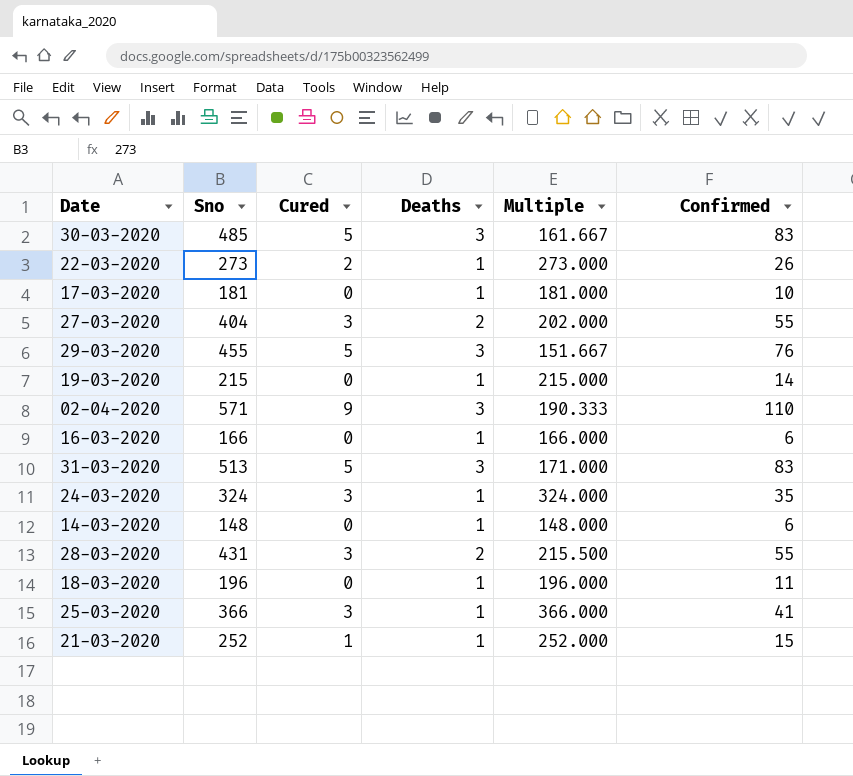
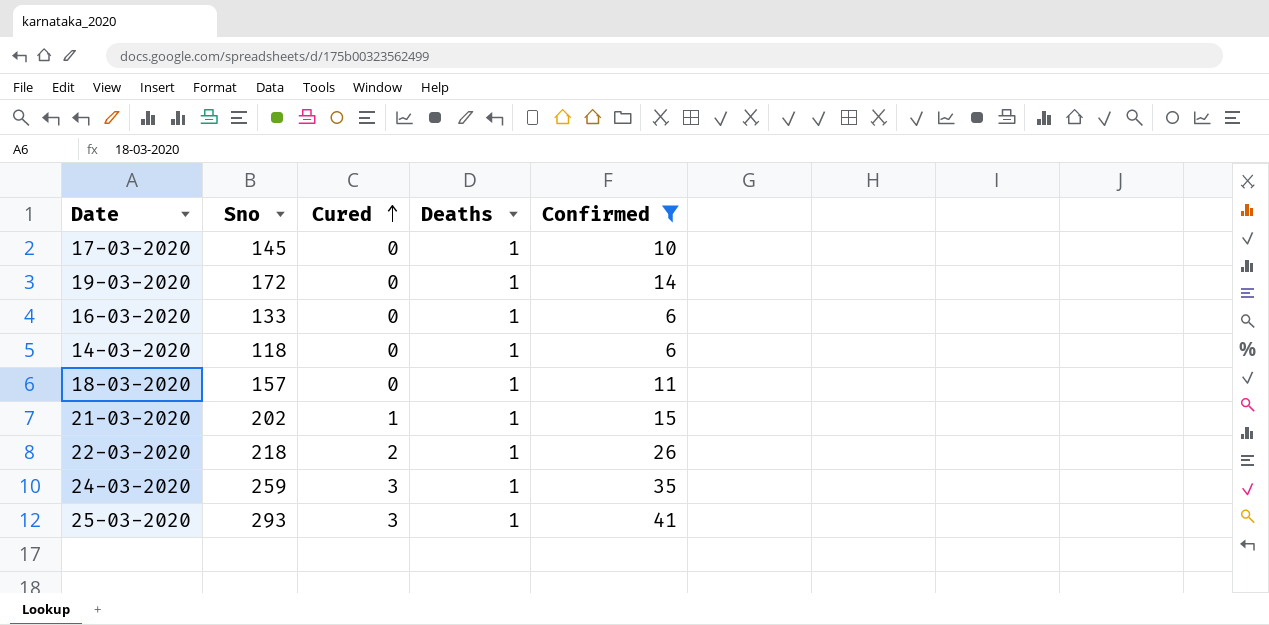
filter: none -> Confirmed <= 41
row order: none -> Cured ascending
column Multiple | formula: [Sno] / [Deaths] -> none
17-03-2020 | Sno: 181 -> 145
19-03-2020 | Sno: 215 -> 172
16-03-2020 | Sno: 166 -> 133
14-03-2020 | Sno: 148 -> 118
18-03-2020 | Sno: 196 -> 157
21-03-2020 | Sno: 252 -> 202
22-03-2020 | Sno: 273 -> 218
24-03-2020 | Sno: 324 -> 259
25-03-2020 | Sno: 366 -> 293

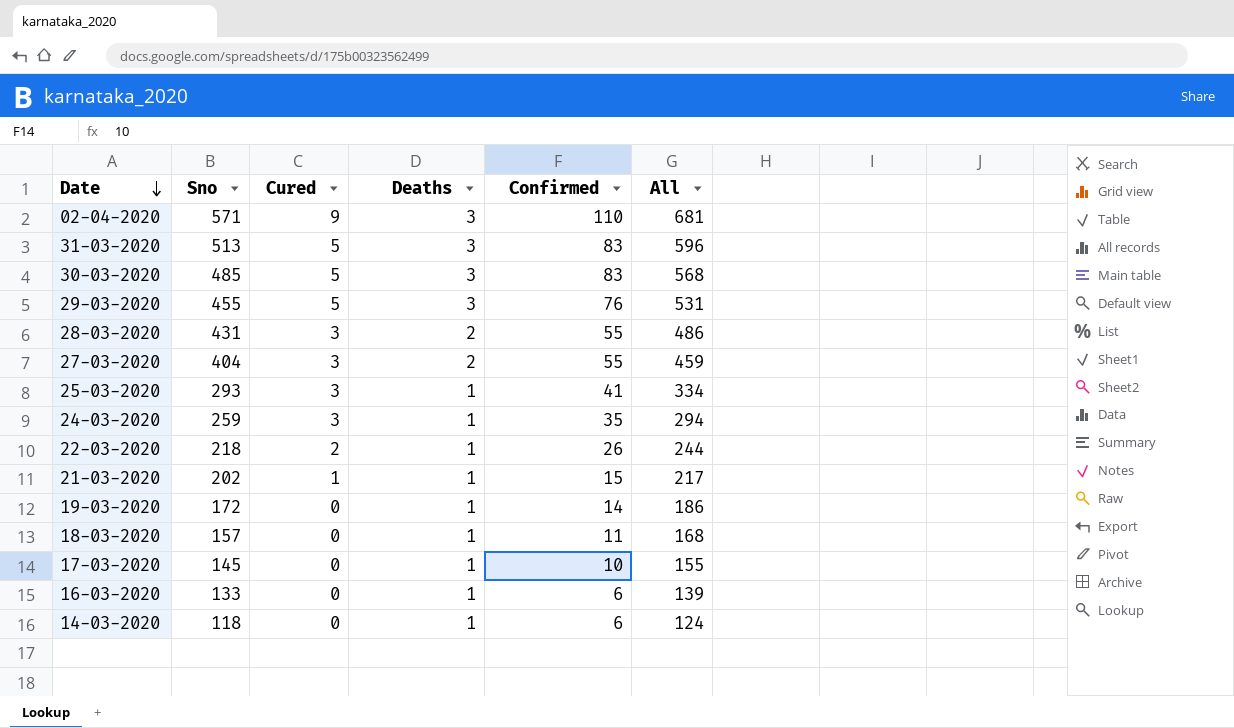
filter: Confirmed <= 41 -> none
row order: Cured ascending -> Date descending
column All | formula: none -> [Sno] + [Confirmed]

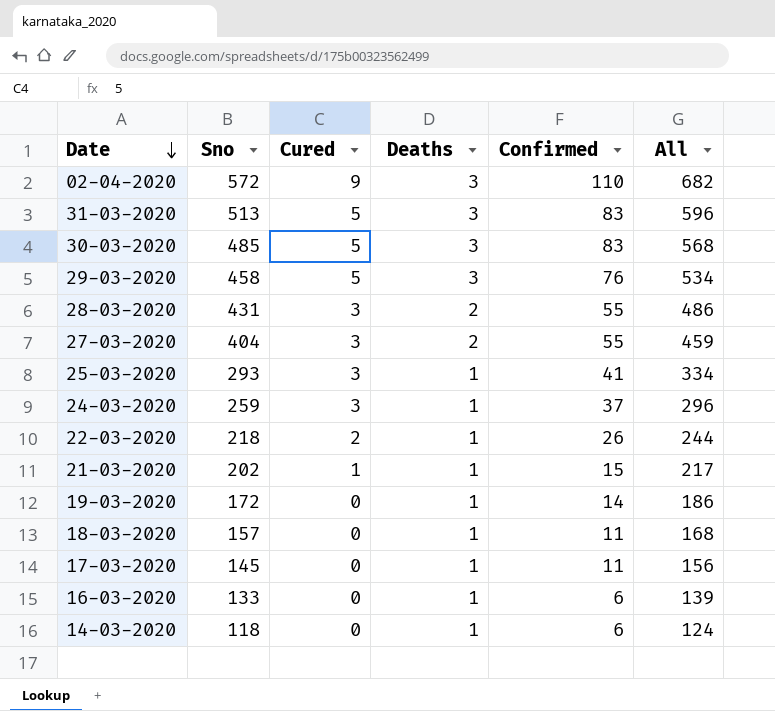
02-04-2020 | Sno: 571 -> 572
02-04-2020 | All: 681 -> 682
29-03-2020 | Sno: 455 -> 458
29-03-2020 | All: 531 -> 534
24-03-2020 | Confirmed: 35 -> 37
24-03-2020 | All: 294 -> 296
17-03-2020 | Confirmed: 10 -> 11
17-03-2020 | All: 155 -> 156

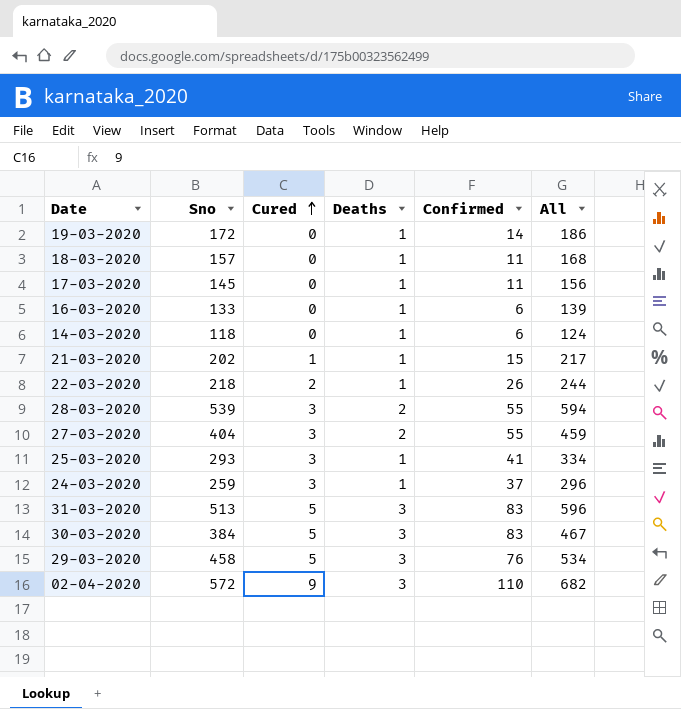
row order: Date descending -> Cured ascending
28-03-2020 | Sno: 431 -> 539
28-03-2020 | All: 486 -> 594
30-03-2020 | Sno: 485 -> 384
30-03-2020 | All: 568 -> 467

